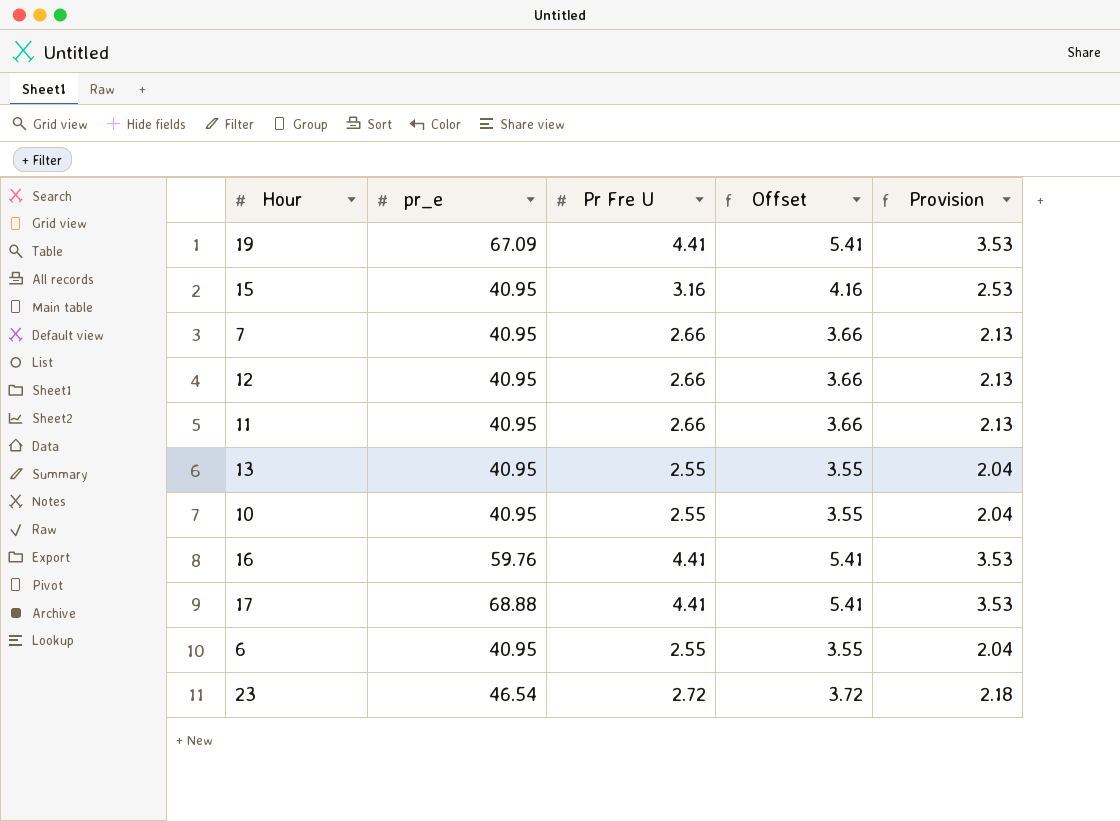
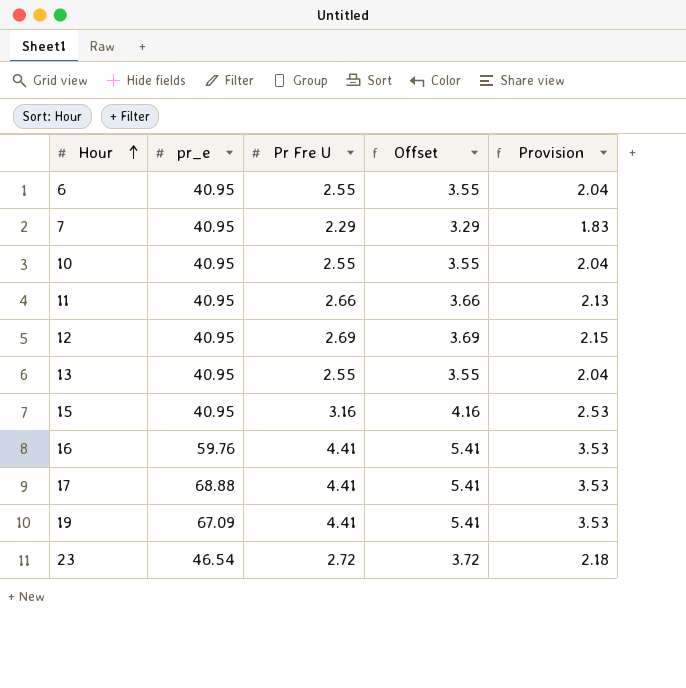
row order: none -> Hour ascending
7 | Pr Fre U: 2.66 -> 2.29
7 | Offset: 3.66 -> 3.29
7 | Provision: 2.13 -> 1.83
12 | Pr Fre U: 2.66 -> 2.69
12 | Offset: 3.66 -> 3.69
12 | Provision: 2.13 -> 2.15

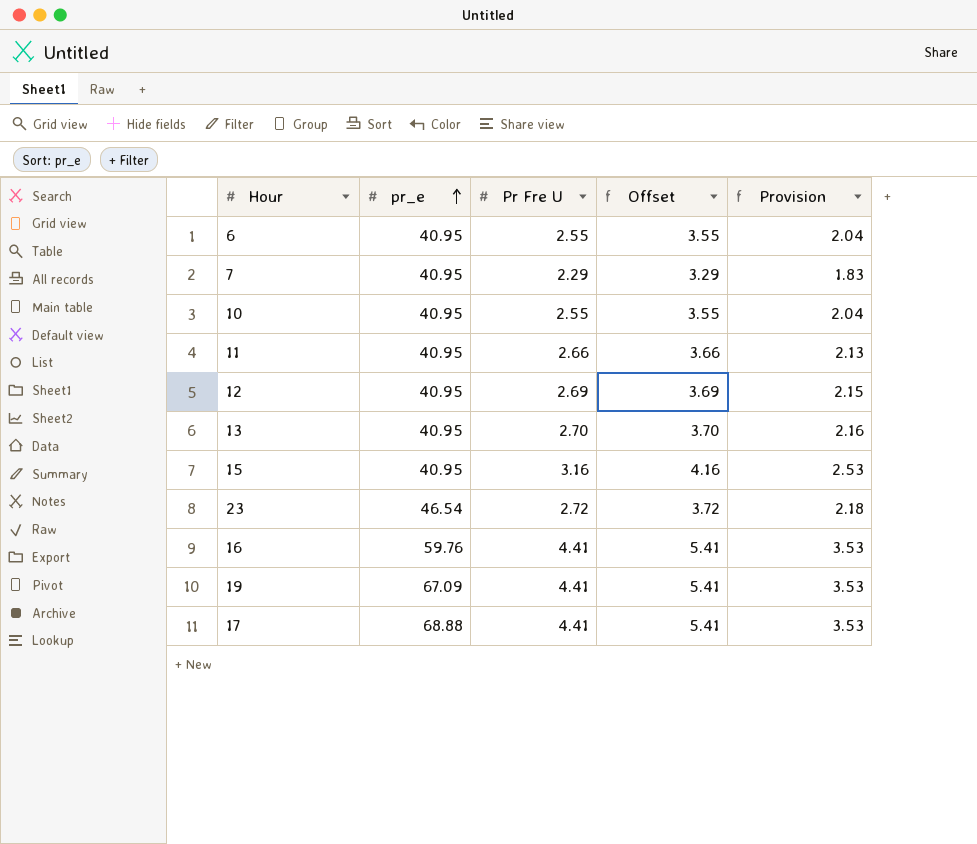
row order: Hour ascending -> pr_e ascending
13 | Pr Fre U: 2.55 -> 2.70
13 | Offset: 3.55 -> 3.70
13 | Provision: 2.04 -> 2.16

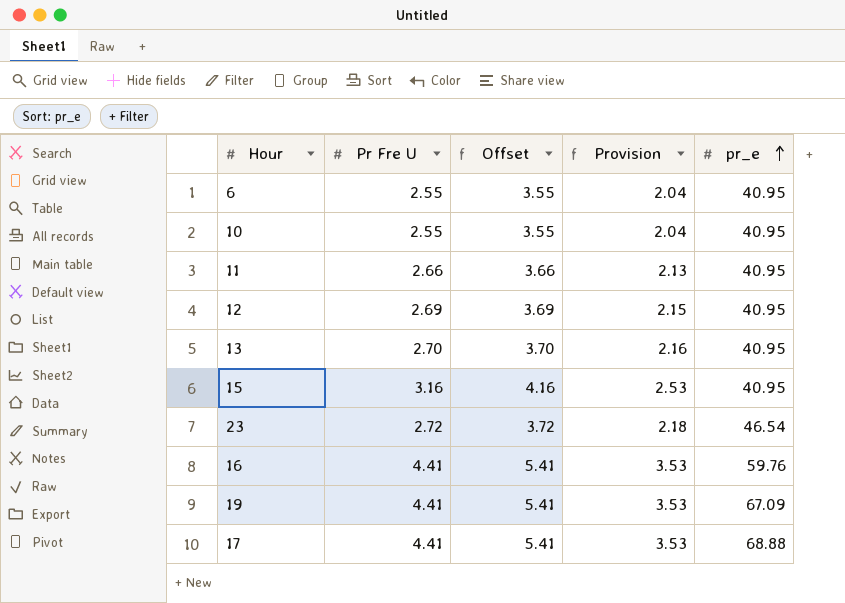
column pr_e | position: 2 -> 5
row 7: 40.95 | 2.29 | 3.29 | 1.83 -> none

